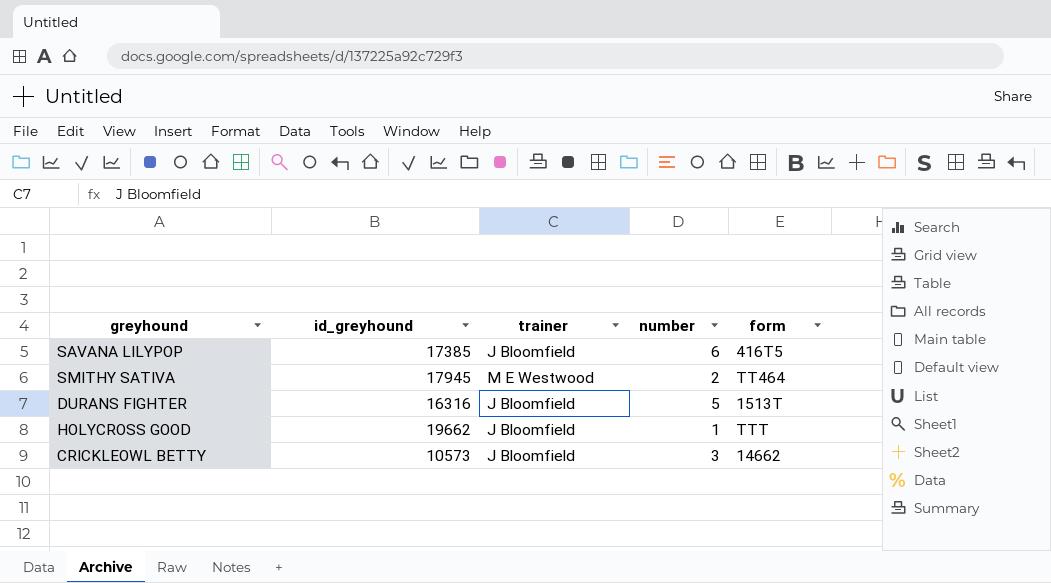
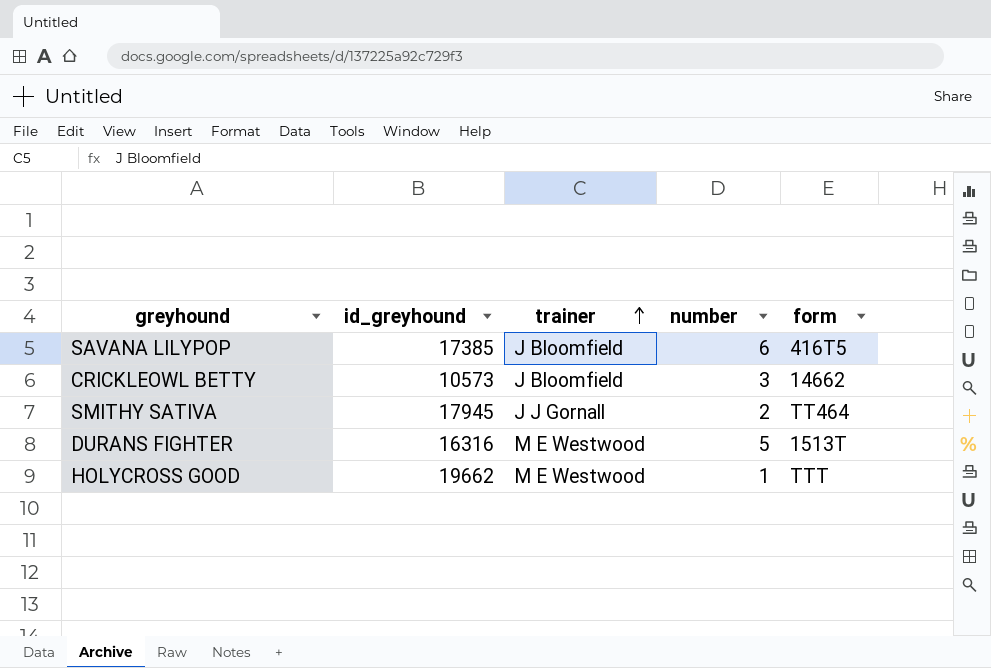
row order: none -> trainer ascending
SMITHY SATIVA | trainer: M E Westwood -> J J Gornall
DURANS FIGHTER | trainer: J Bloomfield -> M E Westwood
HOLYCROSS GOOD | trainer: J Bloomfield -> M E Westwood

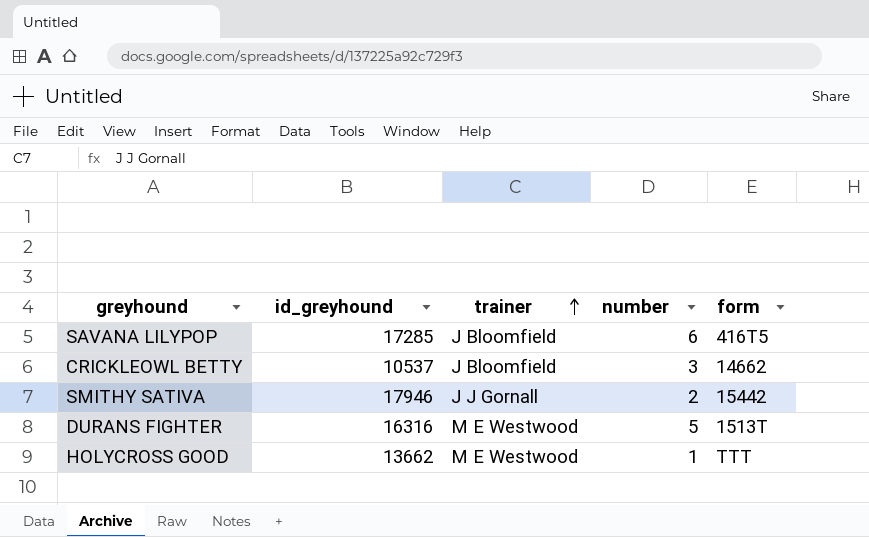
SAVANA LILYPOP | id_greyhound: 17385 -> 17285
CRICKLEOWL BETTY | id_greyhound: 10573 -> 10537
SMITHY SATIVA | id_greyhound: 17945 -> 17946
SMITHY SATIVA | form: TT464 -> 15442
HOLYCROSS GOOD | id_greyhound: 19662 -> 13662

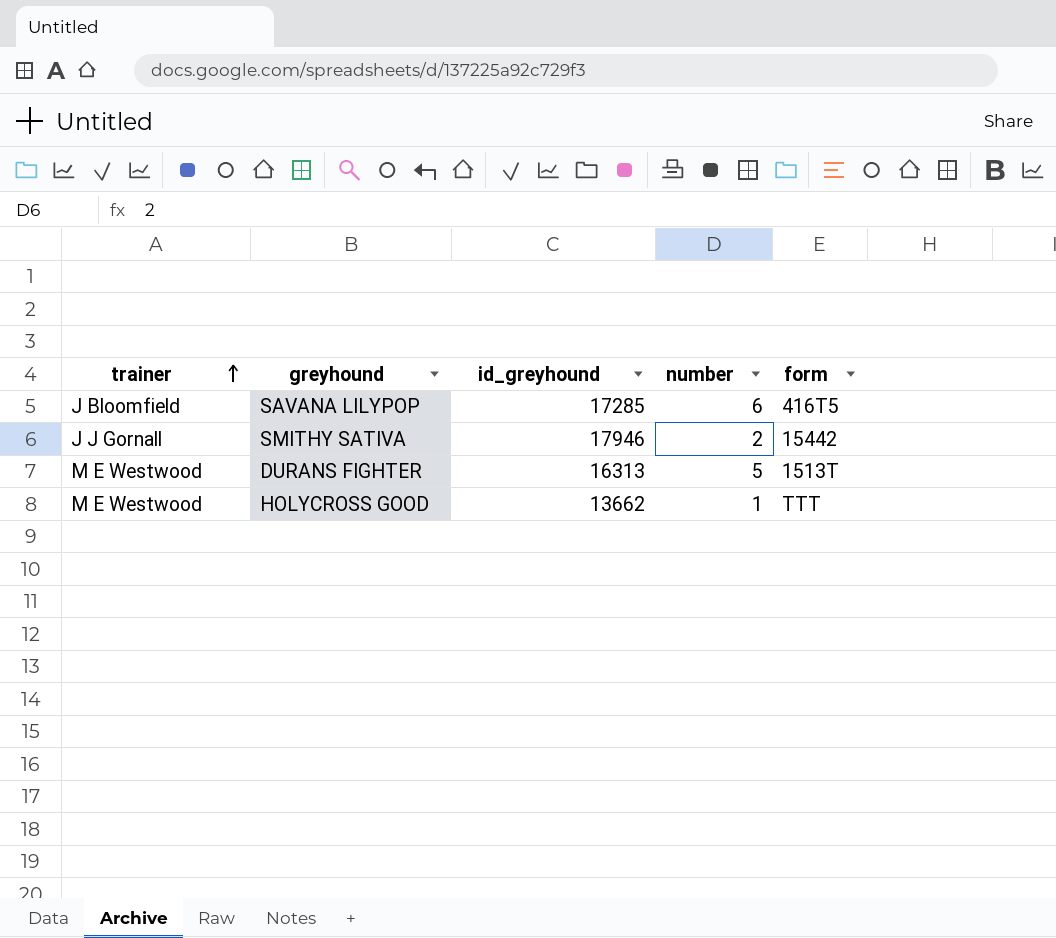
column trainer | position: 3 -> 1
row CRICKLEOWL BETTY: 10537 | J Bloomfield | 3 | 14662 -> none
DURANS FIGHTER | id_greyhound: 16316 -> 16313

